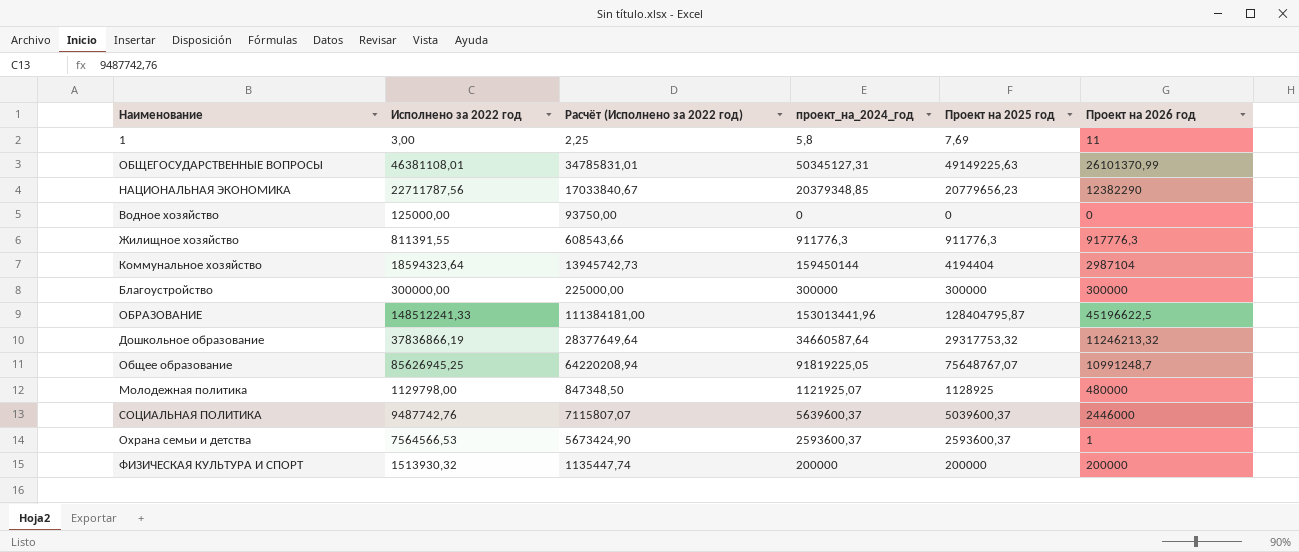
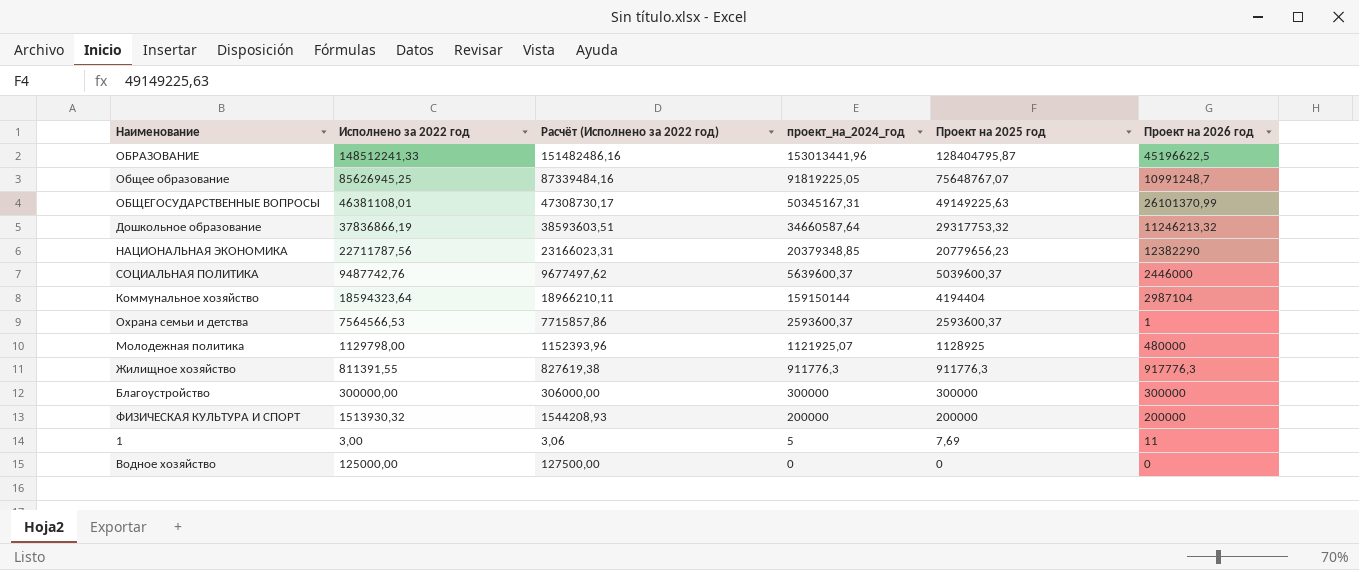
row order: none -> Проект на 2025 год descending
column Расчёт (Исполнено за 2022 год) | formula: [Исполнено за 2022 год] * 0,75 -> [Исполнено за 2022 год] * 1,02
ОБЩЕГОСУДАРСТВЕННЫЕ ВОПРОСЫ | проект_на_2024_год: 50345127,31 -> 50345167,31
Коммунальное хозяйство | проект_на_2024_год: 159450144 -> 159150144
1 | проект_на_2024_год: 5,8 -> 5

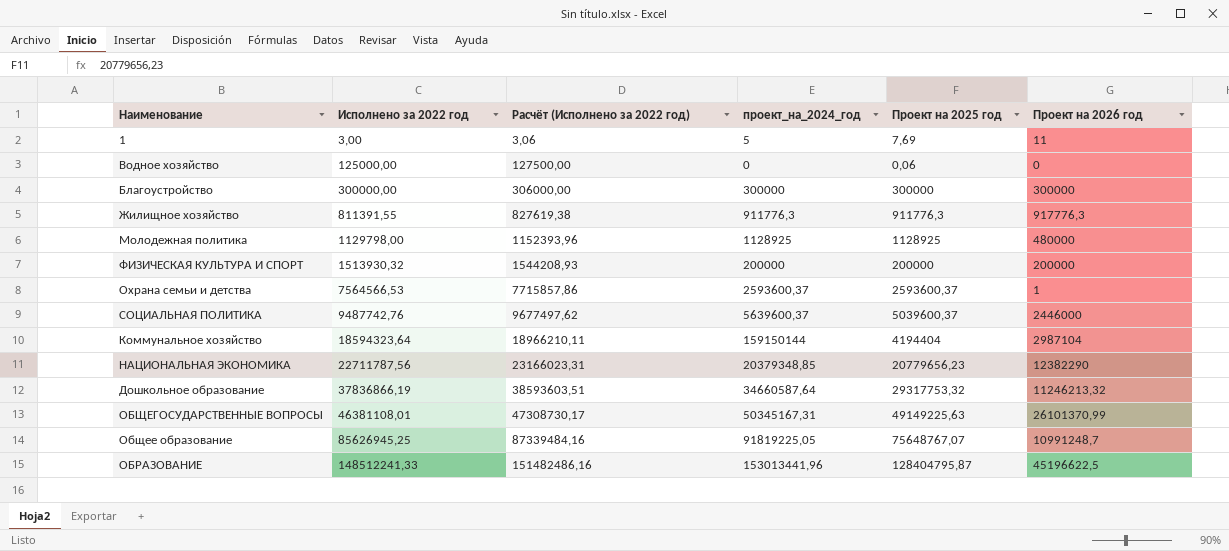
row order: Проект на 2025 год descending -> Исполнено за 2022 год ascending
Водное хозяйство | Проект на 2025 год: 0 -> 0,06
Молодежная политика | проект_на_2024_год: 1121925,07 -> 1128925

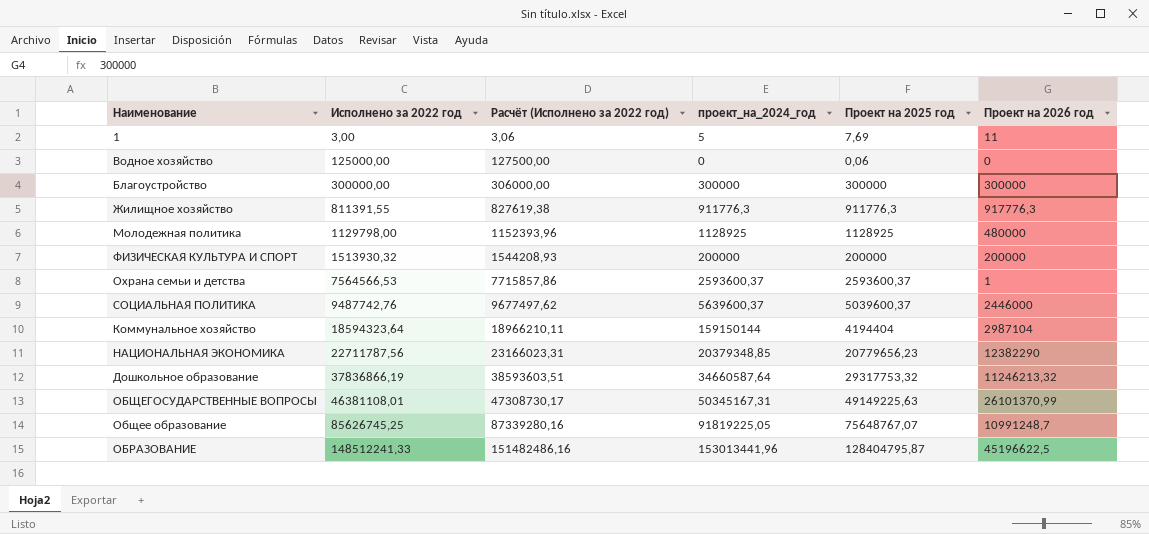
Общее образование | Исполнено за 2022 год: 85626945,25 -> 85626745,25
Общее образование | Расчёт (Исполнено за 2022 год): 87339484,16 -> 87339280,16

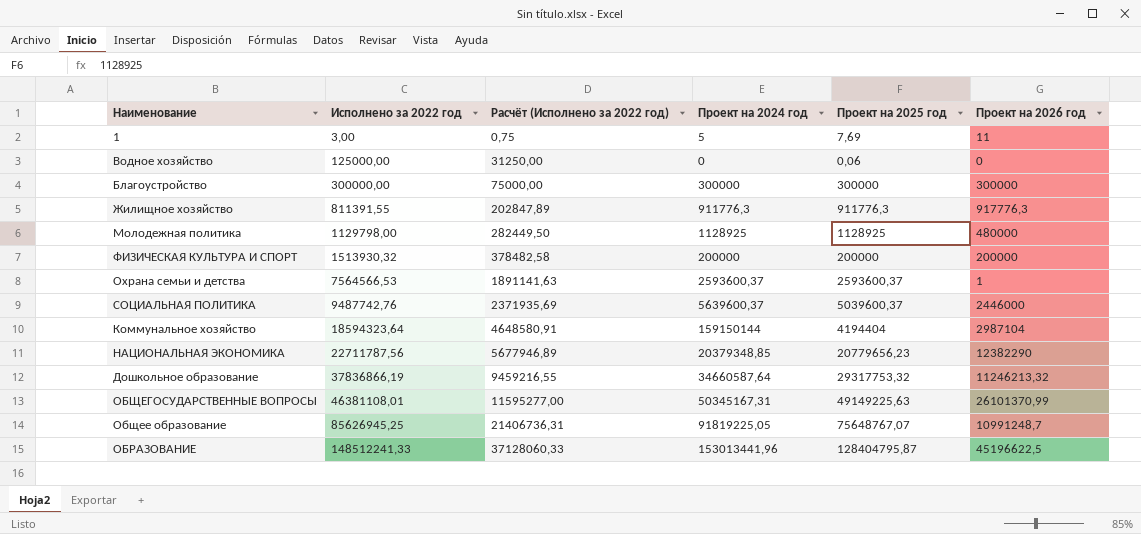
column Расчёт (Исполнено за 2022 год) | formula: [Исполнено за 2022 год] * 1,02 -> [Исполнено за 2022 год] * 0,25
column name: проект_на_2024_год -> Проект на 2024 год
Общее образование | Исполнено за 2022 год: 85626745,25 -> 85626945,25

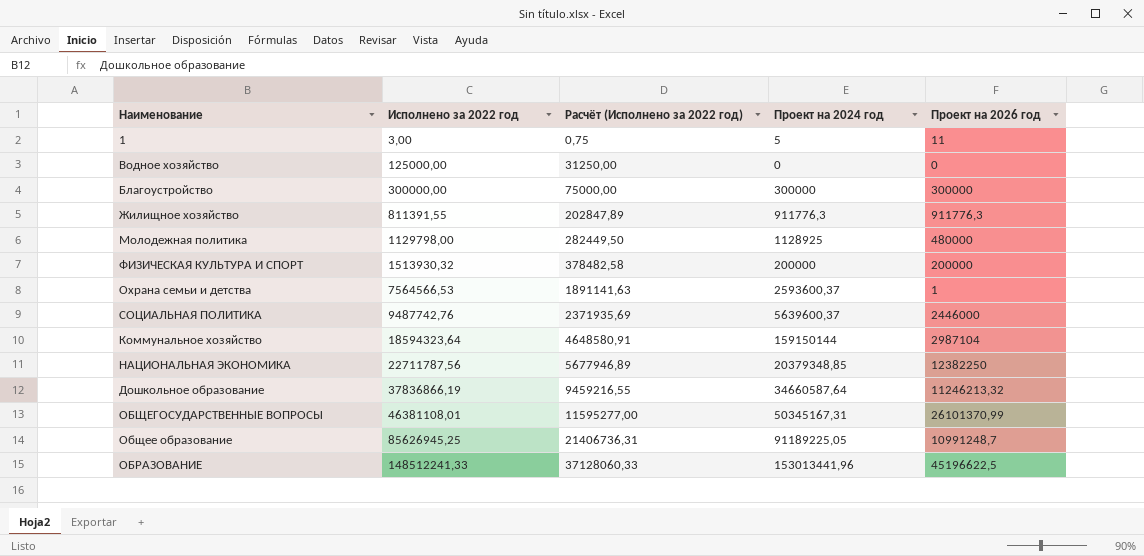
column Проект на 2025 год | position: 5 -> none
Жилищное хозяйство | Проект на 2026 год: 917776,3 -> 911776,3
НАЦИОНАЛЬНАЯ ЭКОНОМИКА | Проект на 2026 год: 12382290 -> 12382250
Общее образование | Проект на 2024 год: 91819225,05 -> 91189225,05

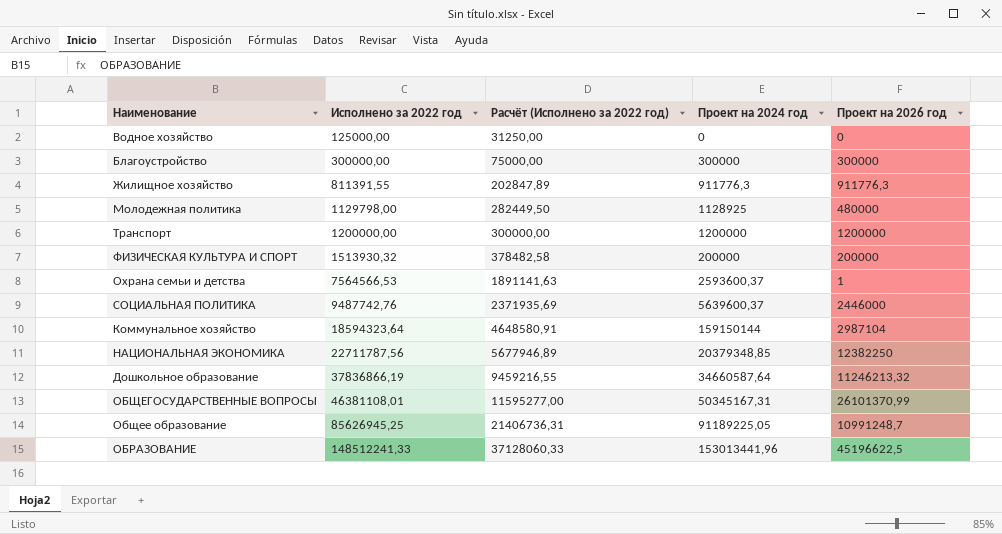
row 1: 3,00 | 0,75 | 5 | 11 -> none
row Транспорт: none -> 1200000,00 | 300000,00 | 1200000 | 1200000

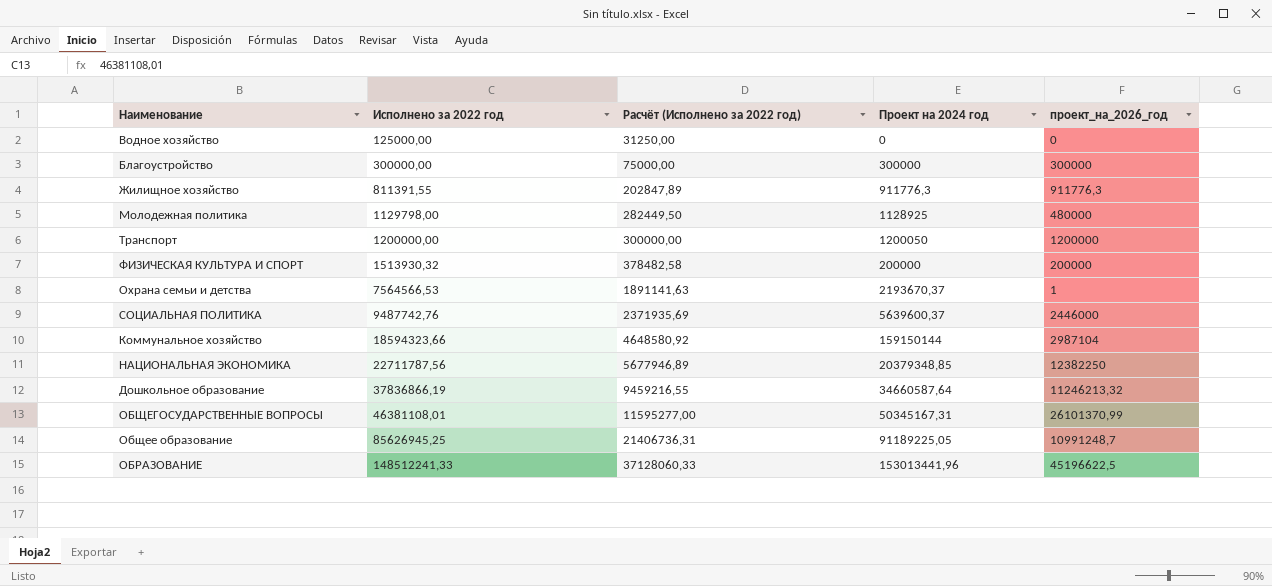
column name: Проект на 2026 год -> проект_на_2026_год
Транспорт | Проект на 2024 год: 1200000 -> 1200050
Охрана семьи и детства | Проект на 2024 год: 2593600,37 -> 2193670,37
Коммунальное хозяйство | Исполнено за 2022 год: 18594323,64 -> 18594323,66
Коммунальное хозяйство | Расчёт (Исполнено за 2022 год): 4648580,91 -> 4648580,92

